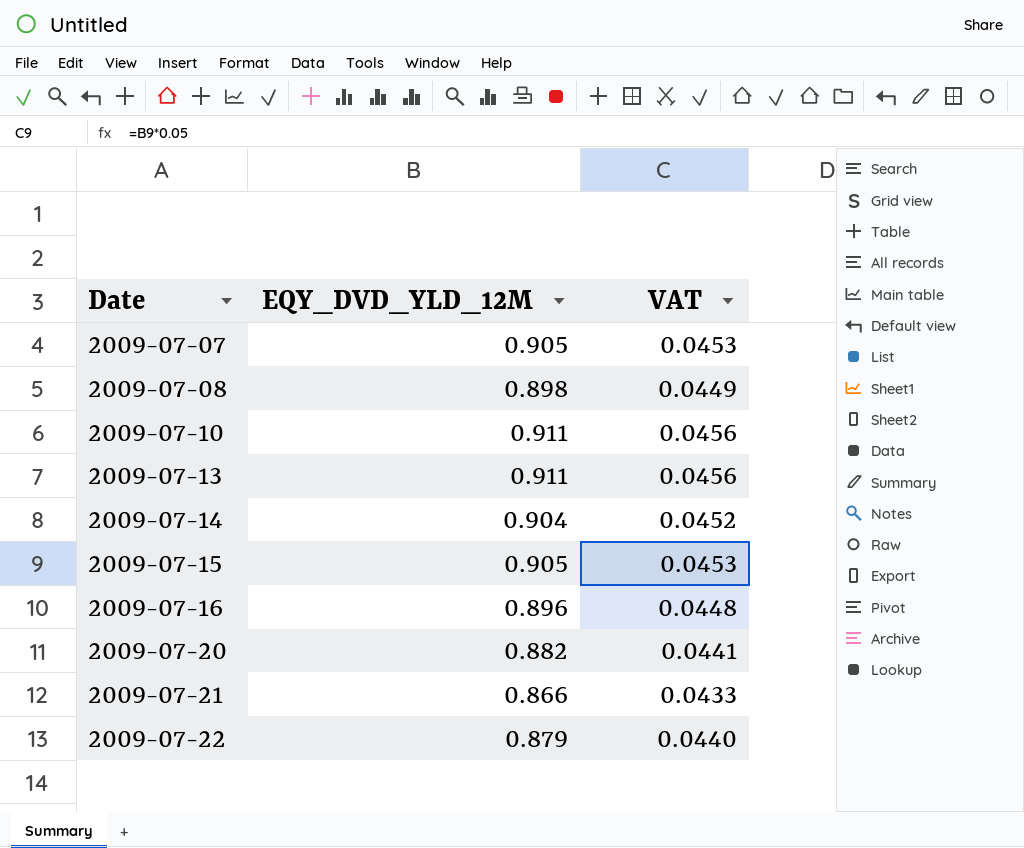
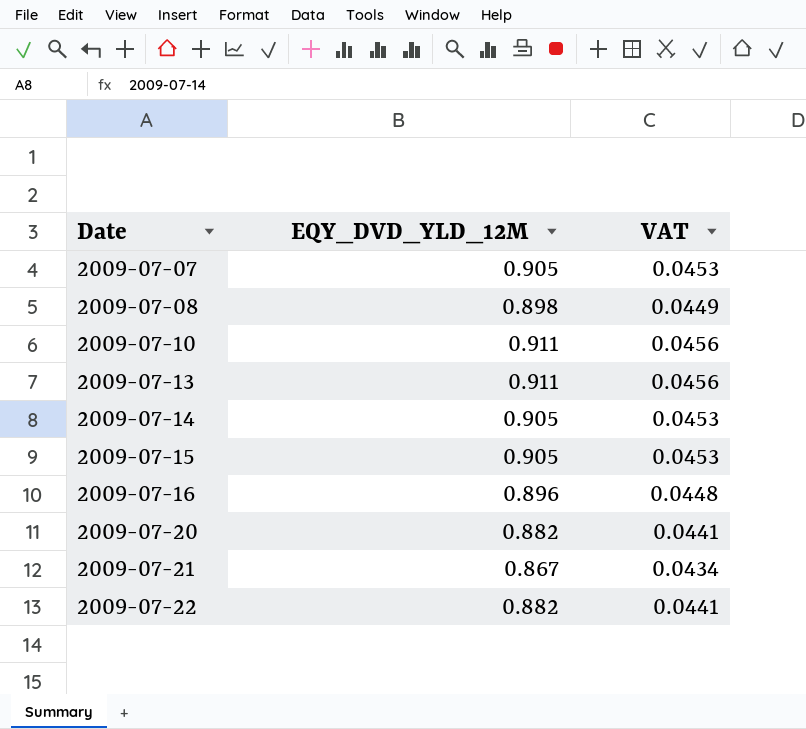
2009-07-14 | EQY_DVD_YLD_12M: 0.904 -> 0.905
2009-07-14 | VAT: 0.0452 -> 0.0453
2009-07-21 | EQY_DVD_YLD_12M: 0.866 -> 0.867
2009-07-21 | VAT: 0.0433 -> 0.0434
2009-07-22 | EQY_DVD_YLD_12M: 0.879 -> 0.882
2009-07-22 | VAT: 0.0440 -> 0.0441

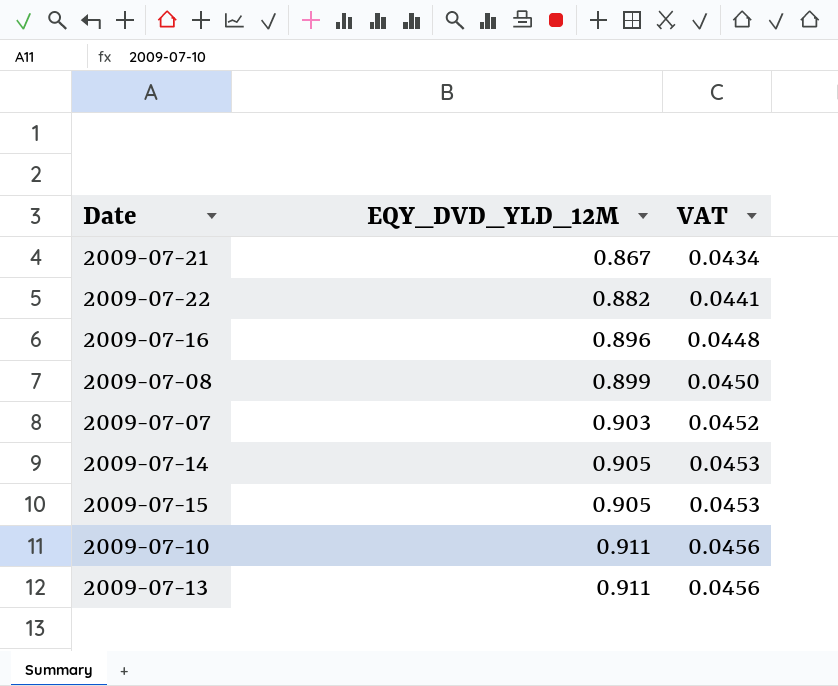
row order: Date ascending -> EQY_DVD_YLD_12M ascending
row 2009-07-20: 0.882 | 0.0441 -> none
2009-07-08 | EQY_DVD_YLD_12M: 0.898 -> 0.899
2009-07-08 | VAT: 0.0449 -> 0.0450
2009-07-07 | EQY_DVD_YLD_12M: 0.905 -> 0.903
2009-07-07 | VAT: 0.0453 -> 0.0452

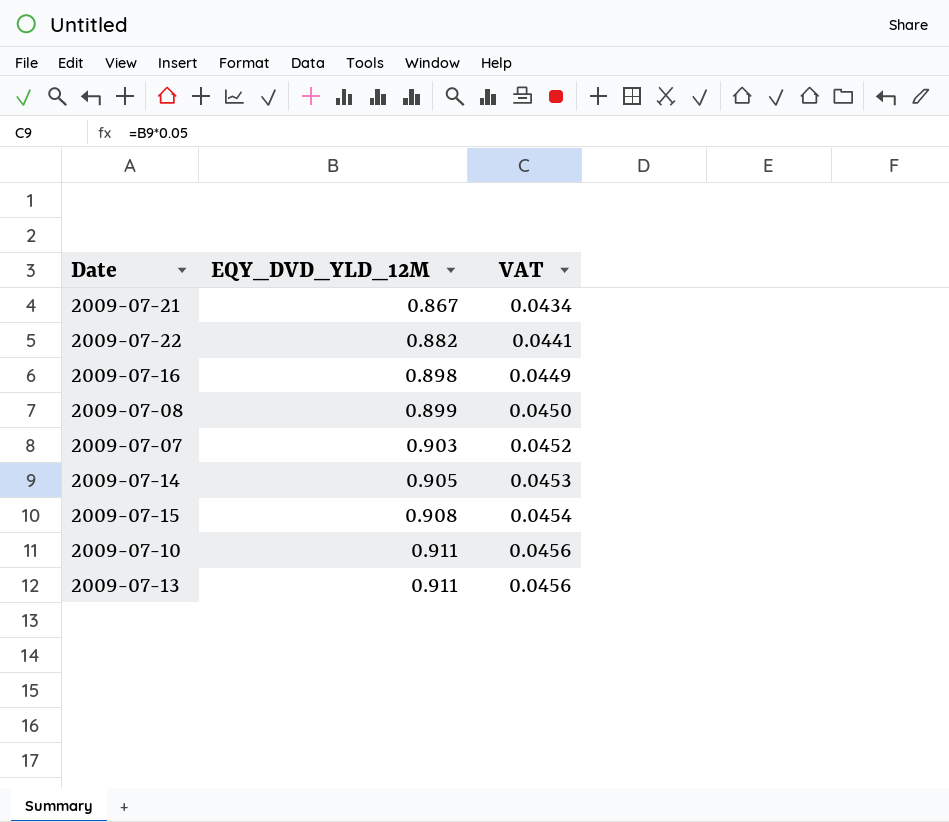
2009-07-16 | EQY_DVD_YLD_12M: 0.896 -> 0.898
2009-07-16 | VAT: 0.0448 -> 0.0449
2009-07-15 | EQY_DVD_YLD_12M: 0.905 -> 0.908
2009-07-15 | VAT: 0.0453 -> 0.0454

